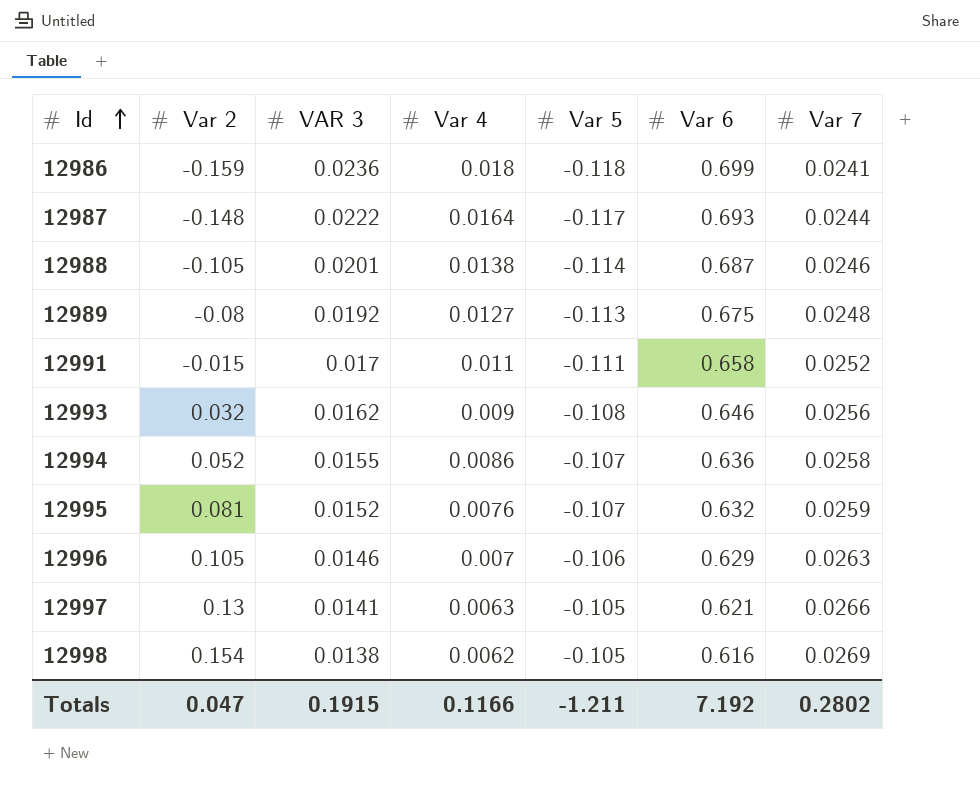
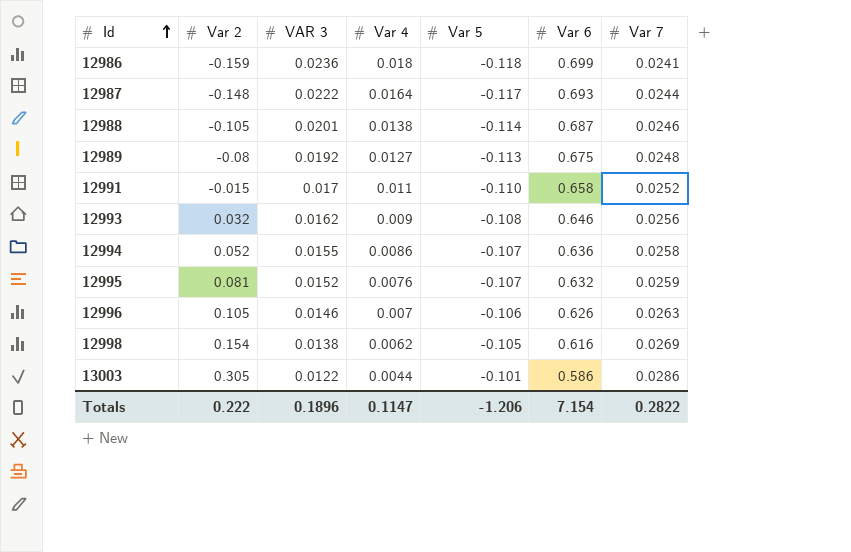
row 12997: 0.13 | 0.0141 | 0.0063 | -0.105 | 0.621 | 0.0266 -> none
12991 | Var 5: -0.111 -> -0.110
12996 | Var 6: 0.629 -> 0.626
row 13003: none -> 0.305 | 0.0122 | 0.0044 | -0.101 | 0.586 | 0.0286
Totals | Var 2: 0.047 -> 0.222
Totals | VAR 3: 0.1915 -> 0.1896
Totals | Var 4: 0.1166 -> 0.1147
Totals | Var 5: -1.211 -> -1.206
Totals | Var 6: 7.192 -> 7.154
Totals | Var 7: 0.2802 -> 0.2822

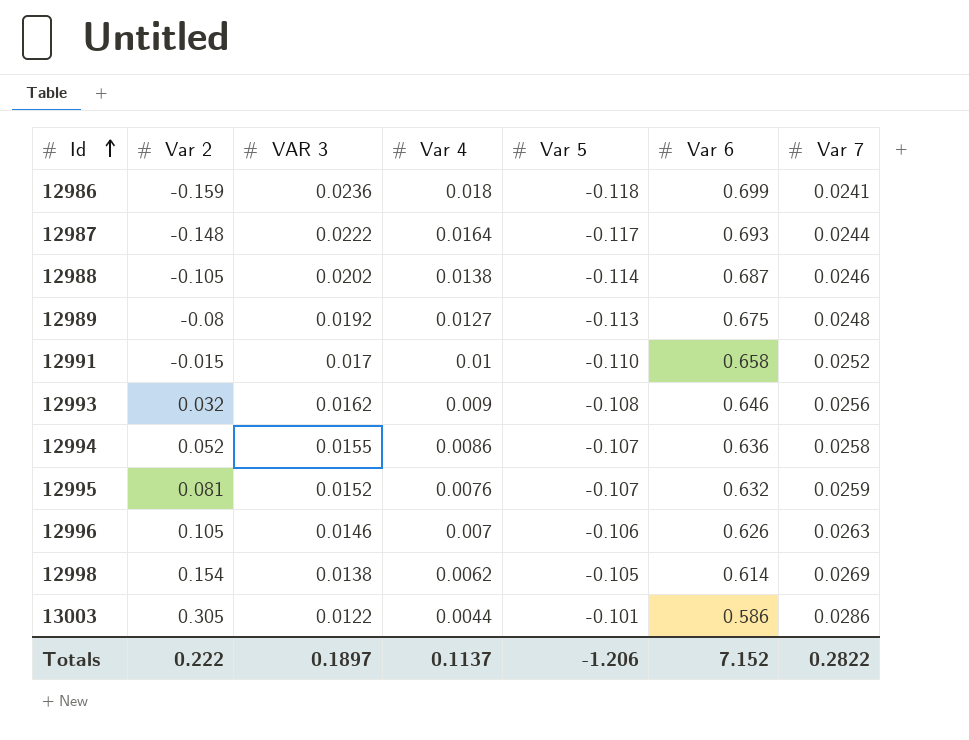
12988 | VAR 3: 0.0201 -> 0.0202
12991 | Var 4: 0.011 -> 0.01
12998 | Var 6: 0.616 -> 0.614
Totals | VAR 3: 0.1896 -> 0.1897
Totals | Var 4: 0.1147 -> 0.1137
Totals | Var 6: 7.154 -> 7.152

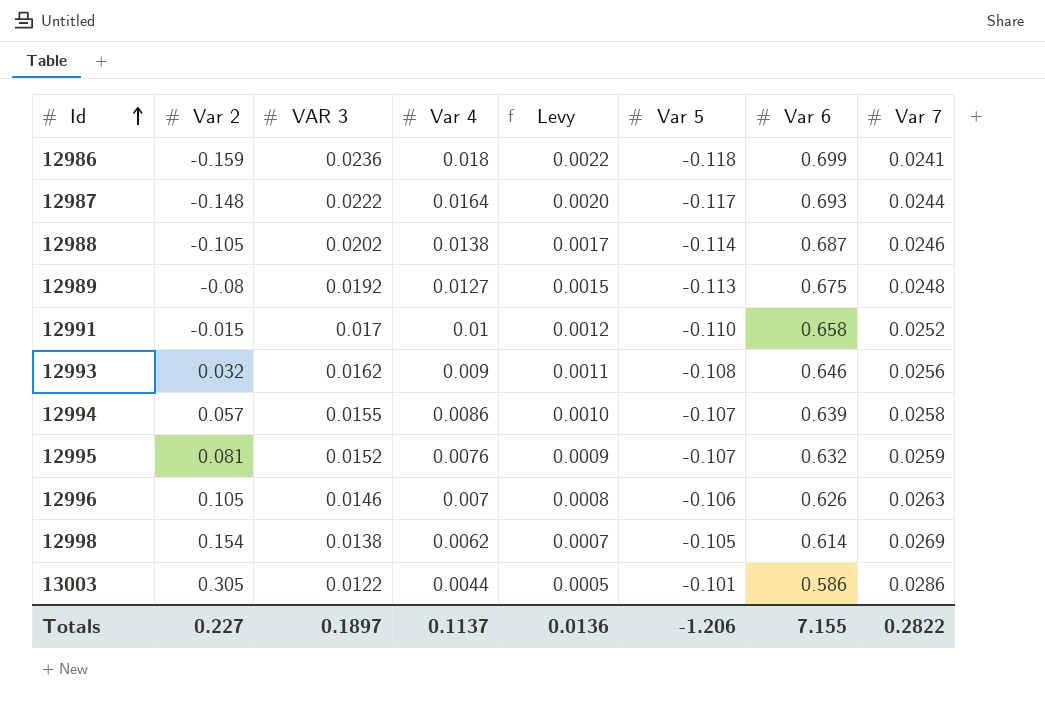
column Levy | formula: none -> [Var 4] * 0.12
12994 | Var 2: 0.052 -> 0.057
12994 | Var 6: 0.636 -> 0.639
Totals | Var 2: 0.222 -> 0.227
Totals | Var 6: 7.152 -> 7.155

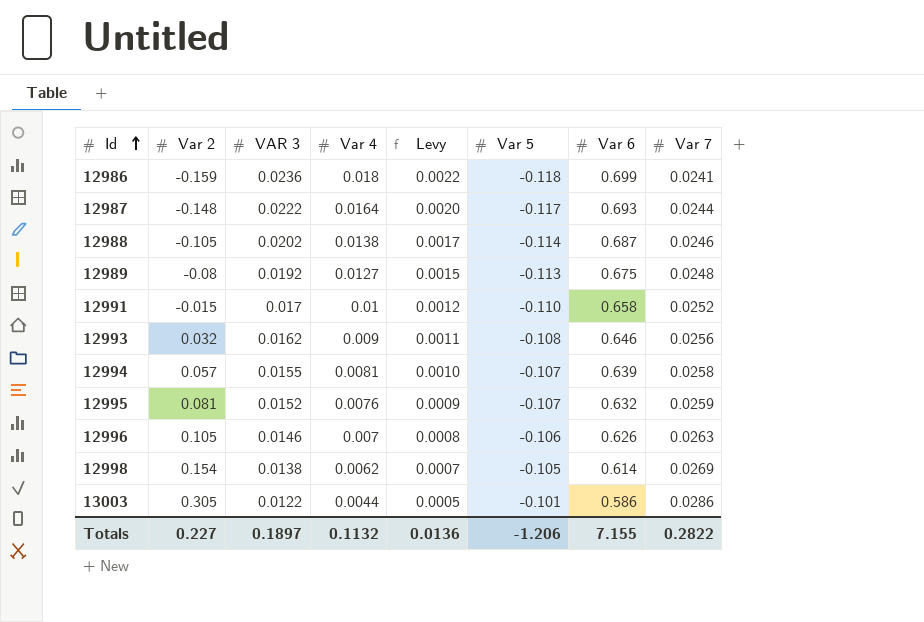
12994 | Var 4: 0.0086 -> 0.0081
Totals | Var 4: 0.1137 -> 0.1132

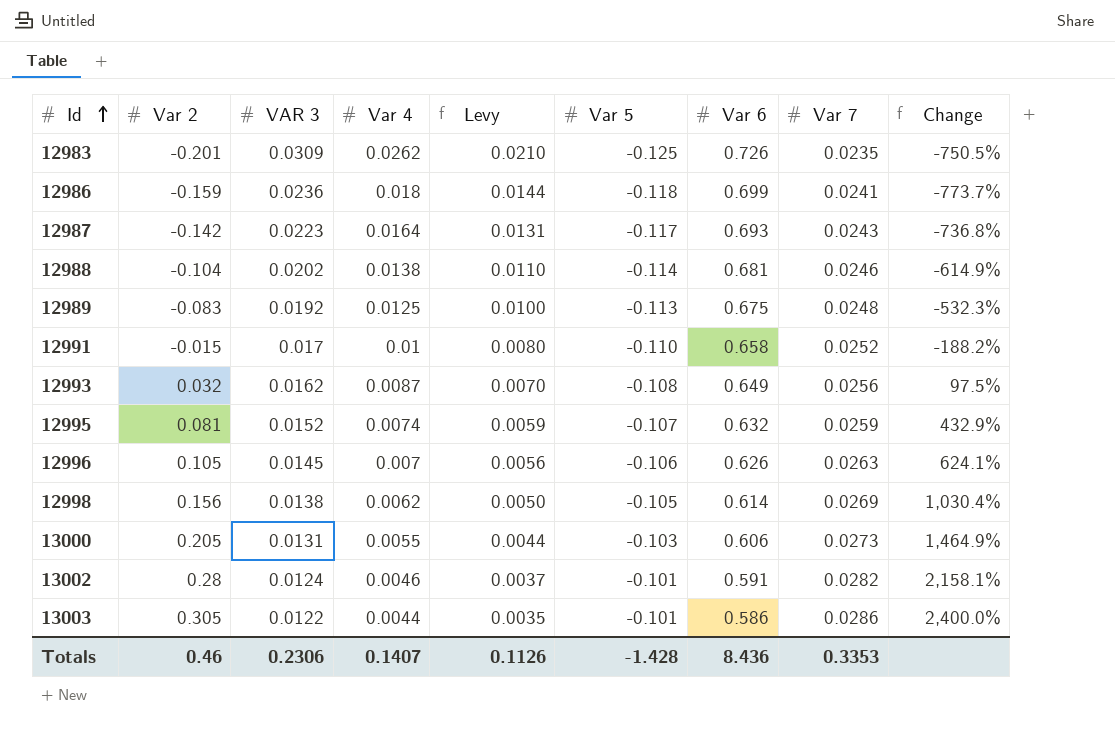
column Levy | formula: [Var 4] * 0.12 -> [Var 4] * 0.8
column Change | formula: none -> ([Var 2] - [VAR 3]) / [VAR 3]
row 12994: 0.057 | 0.0155 | 0.0081 | 0.0010 | -0.107 | 0.639 | 0.0258 -> none
row 12983: none -> -0.201 | 0.0309 | 0.0262 | 0.0210 | -0.125 | 0.726 | 0.0235 | -750.5%
12987 | Var 2: -0.148 -> -0.142
12987 | VAR 3: 0.0222 -> 0.0223
12987 | Var 7: 0.0244 -> 0.0243
12988 | Var 2: -0.105 -> -0.104
12988 | Var 6: 0.687 -> 0.681
12989 | Var 2: -0.08 -> -0.083
12989 | Var 4: 0.0127 -> 0.0125
12993 | Var 4: 0.009 -> 0.0087
12993 | Var 6: 0.646 -> 0.649
12995 | Var 4: 0.0076 -> 0.0074
12996 | VAR 3: 0.0146 -> 0.0145
12998 | Var 2: 0.154 -> 0.156
row 13000: none -> 0.205 | 0.0131 | 0.0055 | 0.0044 | -0.103 | 0.606 | 0.0273 | 1,464.9%
row 13002: none -> 0.28 | 0.0124 | 0.0046 | 0.0037 | -0.101 | 0.591 | 0.0282 | 2,158.1%
Totals | Var 2: 0.227 -> 0.46
Totals | VAR 3: 0.1897 -> 0.2306
Totals | Var 4: 0.1132 -> 0.1407
Totals | Levy: 0.0136 -> 0.1126
Totals | Var 5: -1.206 -> -1.428
Totals | Var 6: 7.155 -> 8.436
Totals | Var 7: 0.2822 -> 0.3353

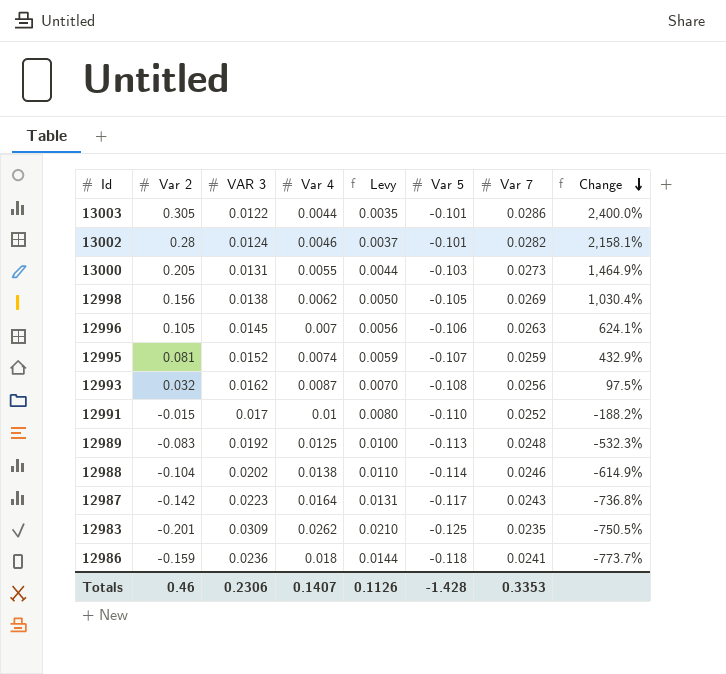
row order: Id ascending -> Change descending
column Var 6 | position: 7 -> none

